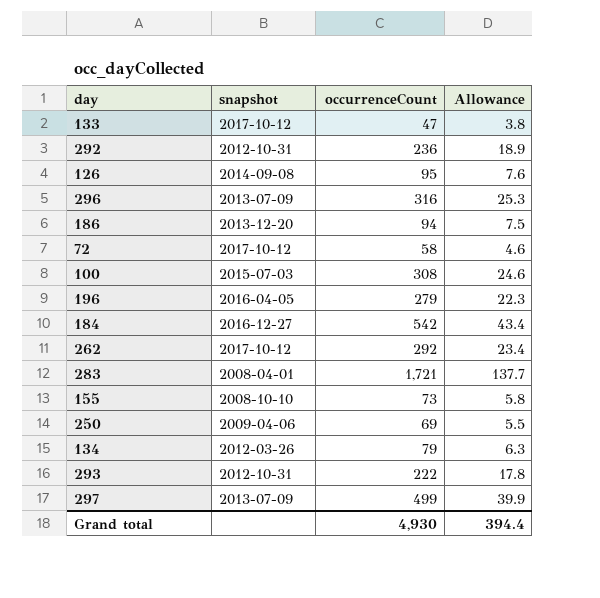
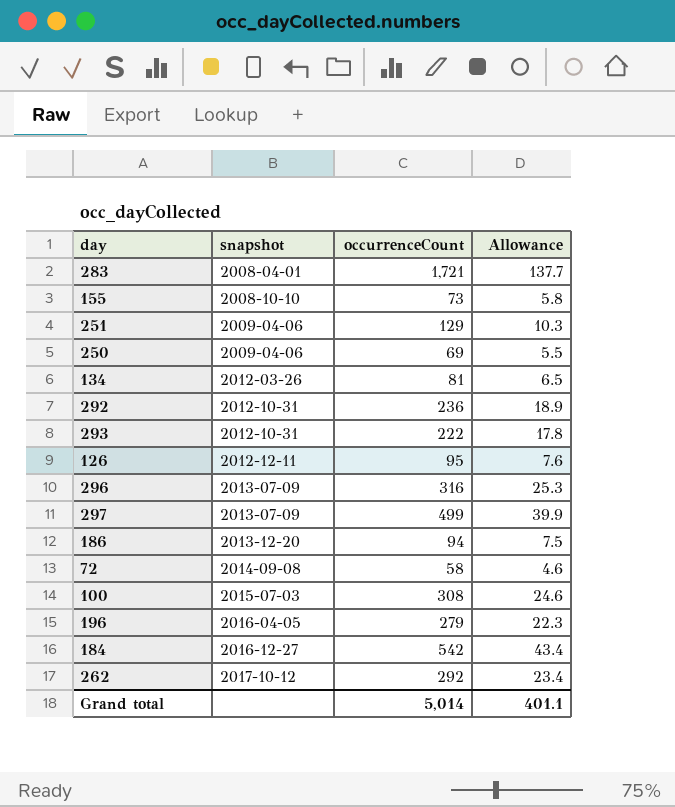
row order: none -> snapshot ascending
row 133: 2017-10-12 | 47 | 3.8 -> none
row 251: none -> 2009-04-06 | 129 | 10.3
134 | occurrenceCount: 79 -> 81
134 | Allowance: 6.3 -> 6.5
126 | snapshot: 2014-09-08 -> 2012-12-11
72 | snapshot: 2017-10-12 -> 2014-09-08
Grand total | occurrenceCount: 4,930 -> 5,014
Grand total | Allowance: 394.4 -> 401.1

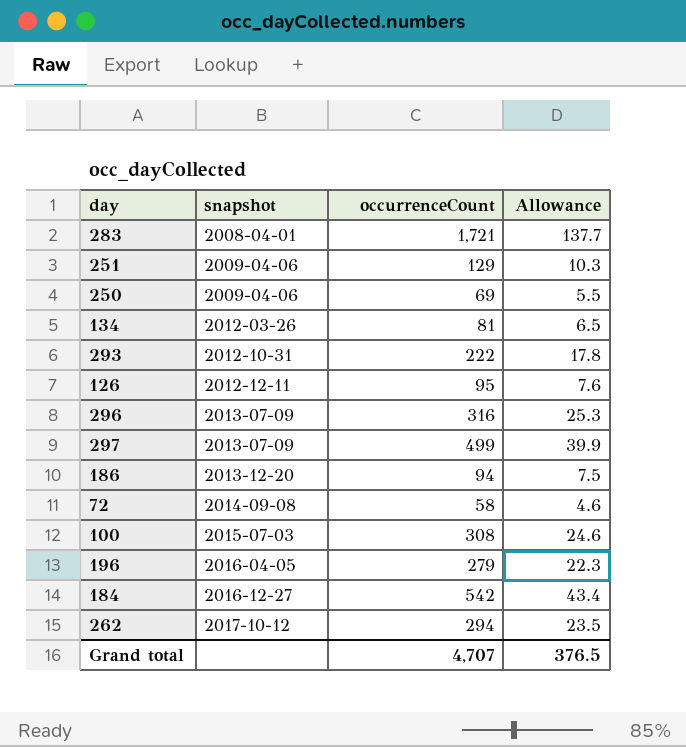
row 155: 2008-10-10 | 73 | 5.8 -> none
row 292: 2012-10-31 | 236 | 18.9 -> none
262 | occurrenceCount: 292 -> 294
262 | Allowance: 23.4 -> 23.5
Grand total | occurrenceCount: 5,014 -> 4,707
Grand total | Allowance: 401.1 -> 376.5

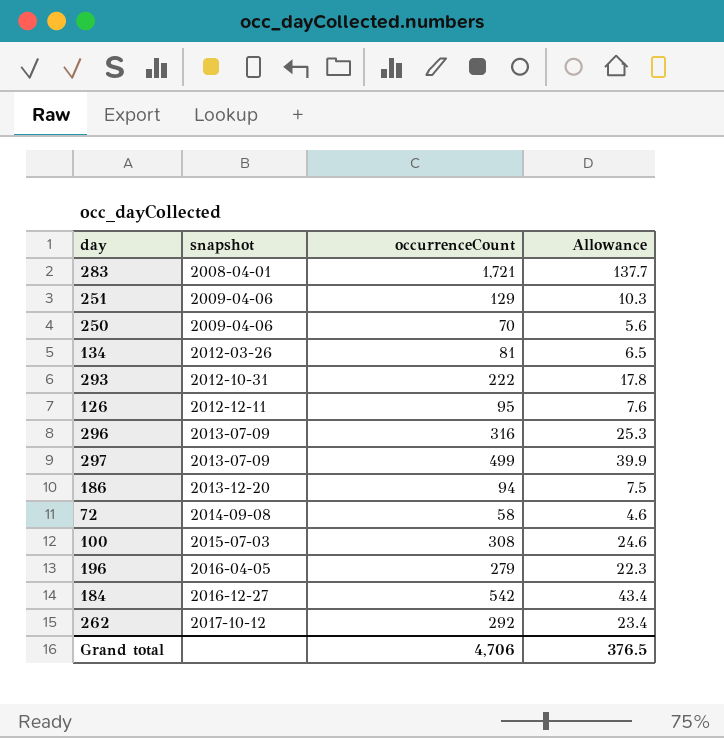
250 | occurrenceCount: 69 -> 70
250 | Allowance: 5.5 -> 5.6
262 | occurrenceCount: 294 -> 292
262 | Allowance: 23.5 -> 23.4
Grand total | occurrenceCount: 4,707 -> 4,706

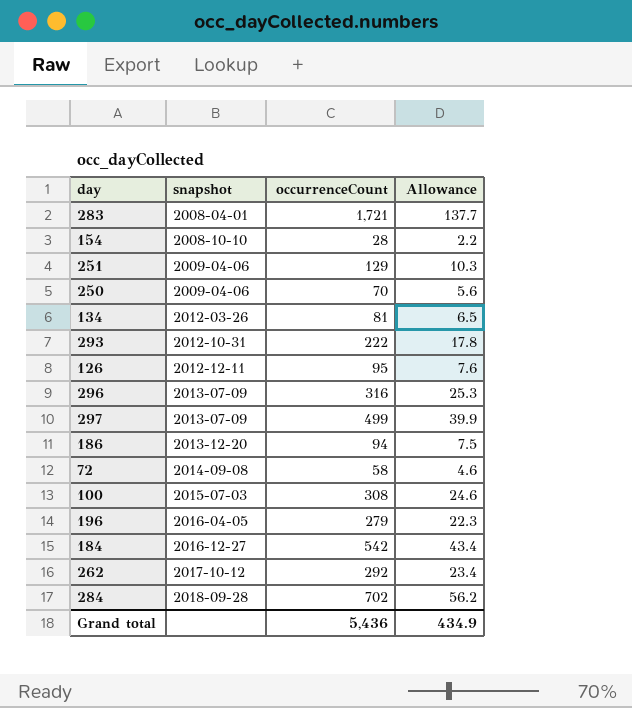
row 154: none -> 2008-10-10 | 28 | 2.2
row 284: none -> 2018-09-28 | 702 | 56.2
Grand total | occurrenceCount: 4,706 -> 5,436
Grand total | Allowance: 376.5 -> 434.9

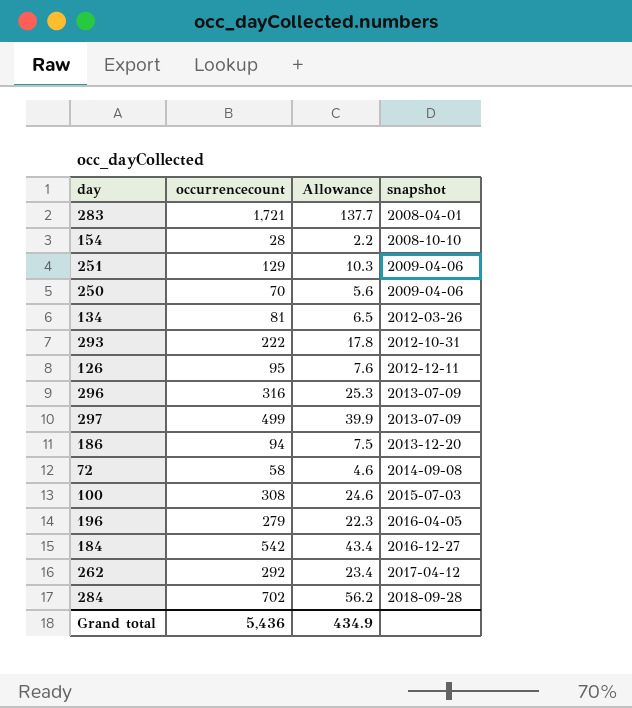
column name: occurrenceCount -> occurrencecount
column snapshot | position: 2 -> 4
262 | snapshot: 2017-10-12 -> 2017-04-12

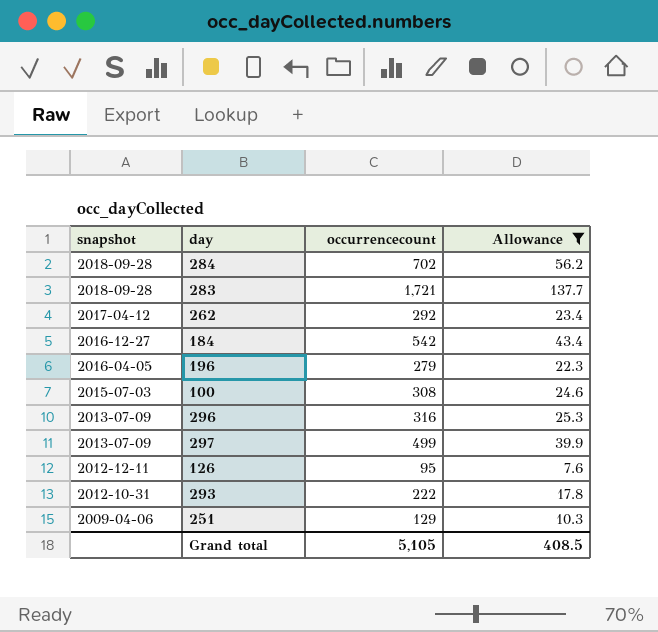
filter: none -> Allowance >= 7.6
row order: snapshot ascending -> snapshot descending
column snapshot | position: 4 -> 1
283 | snapshot: 2008-04-01 -> 2018-09-28
Grand total | occurrencecount: 5,436 -> 5,105
Grand total | Allowance: 434.9 -> 408.5

